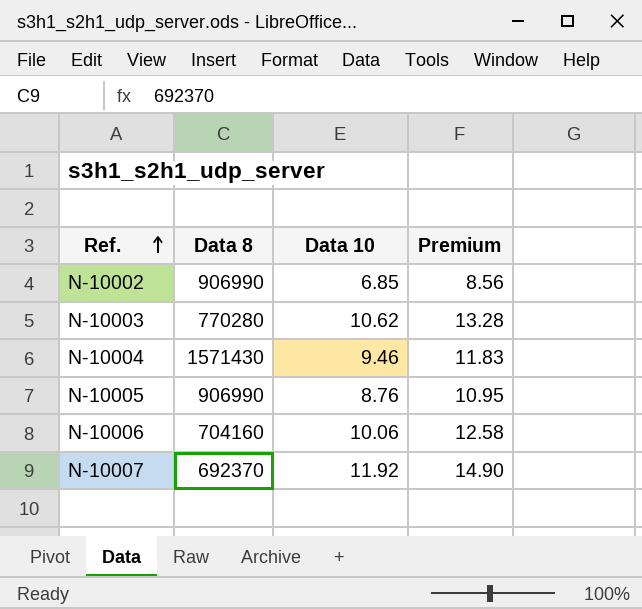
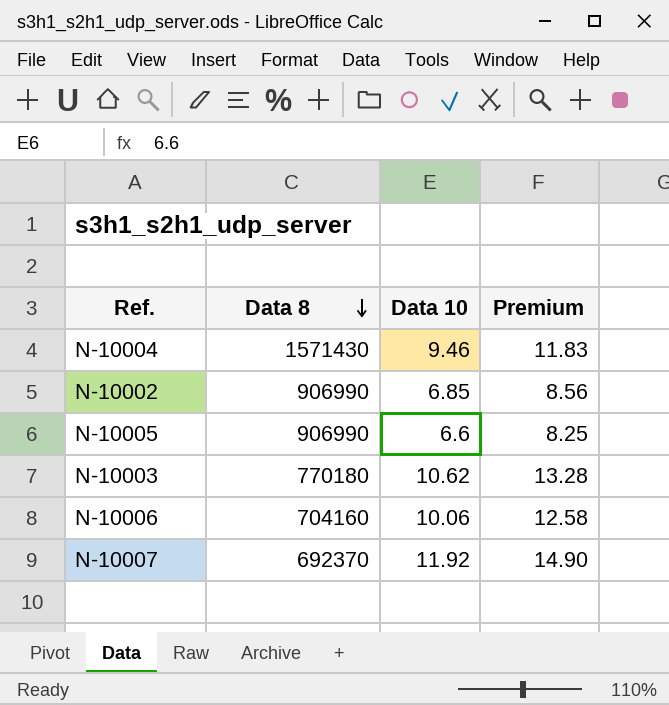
row order: Ref. ascending -> Data 8 descending
N-10005 | Data 10: 8.76 -> 6.6
N-10005 | Premium: 10.95 -> 8.25
N-10003 | Data 8: 770280 -> 770180

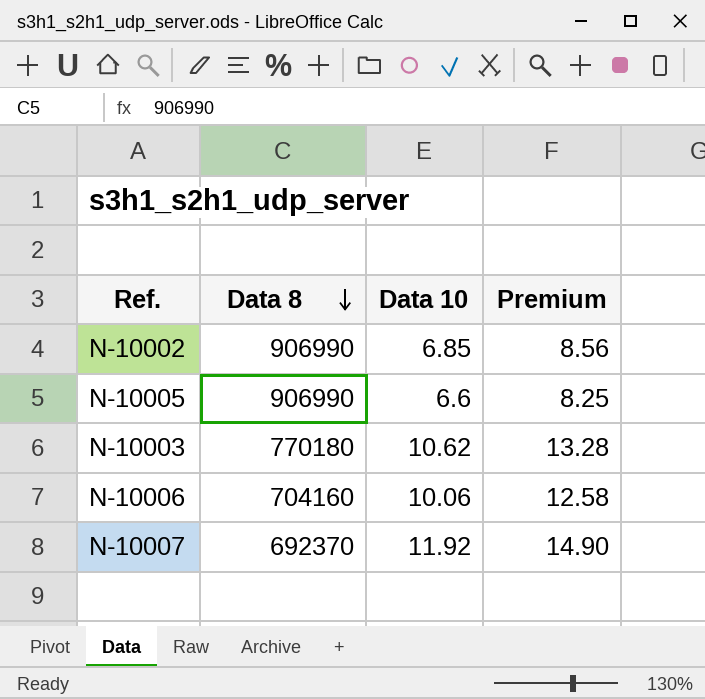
row N-10004: 1571430 | 9.46 | 11.83 -> none

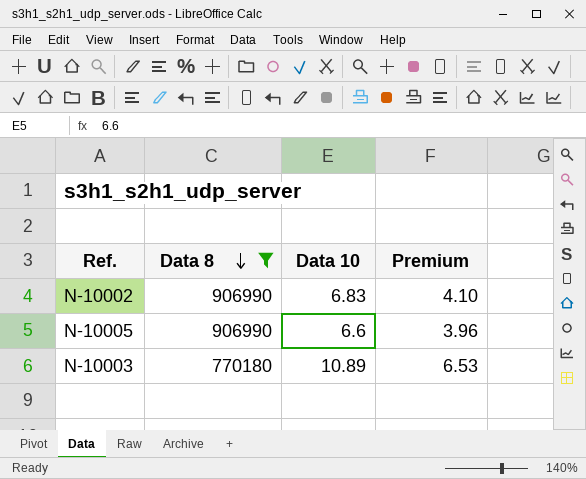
filter: none -> Data 8 >= 770180
column Premium | formula: [Data 10] * 1.25 -> [Data 10] * 0.6
N-10002 | Data 10: 6.85 -> 6.83
N-10003 | Data 10: 10.62 -> 10.89

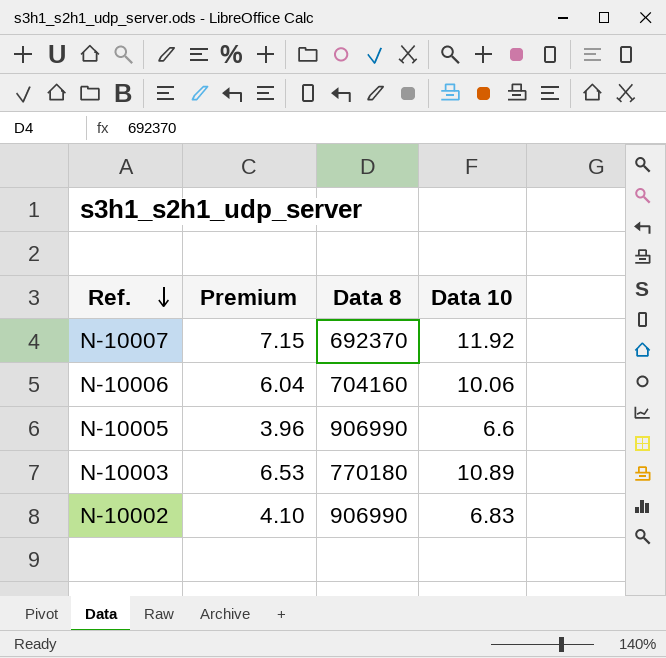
filter: Data 8 >= 770180 -> none
row order: Data 8 descending -> Ref. descending
column Premium | position: 4 -> 2

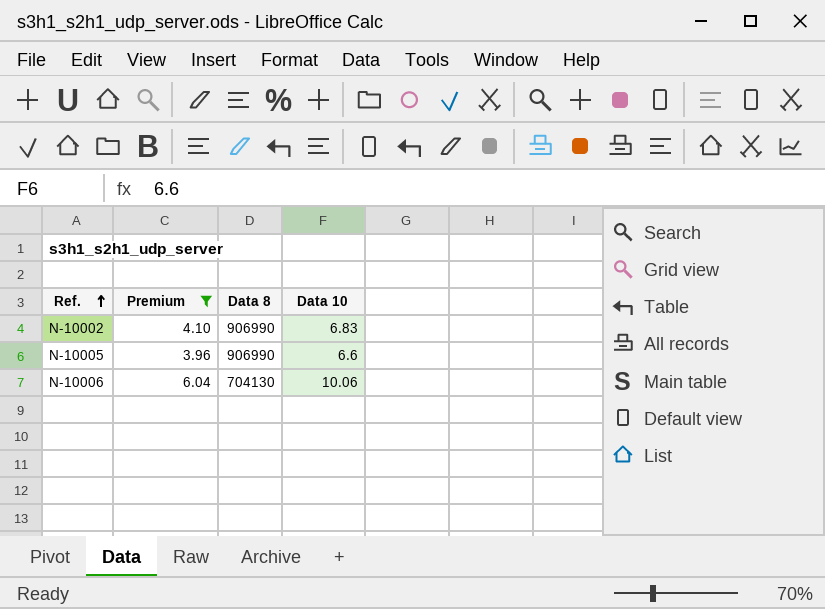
filter: none -> Premium <= 6.04
row order: Ref. descending -> Ref. ascending
N-10006 | Data 8: 704160 -> 704130

